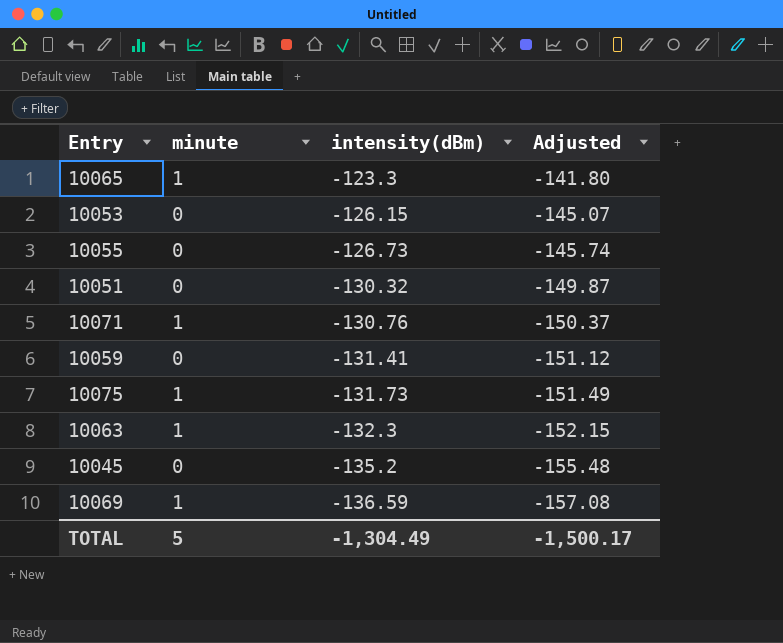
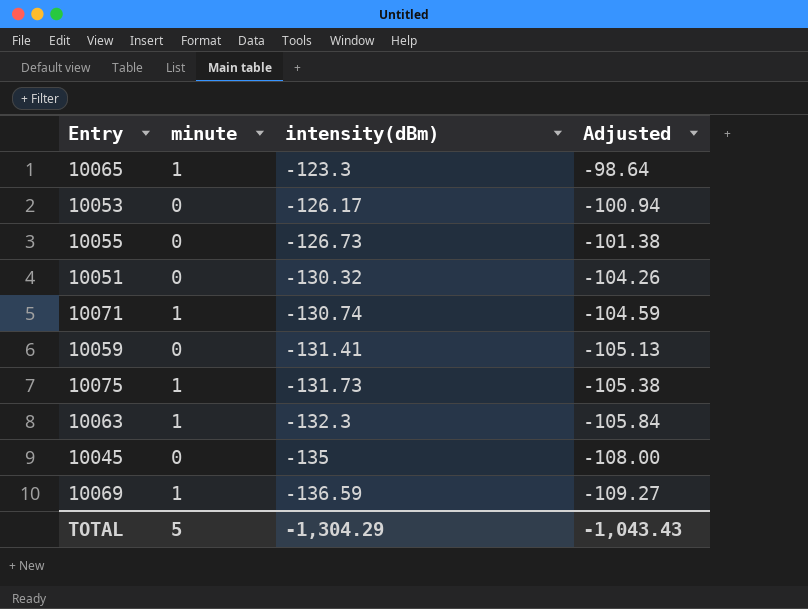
column Adjusted | formula: [intensity(dBm)] * 1.15 -> [intensity(dBm)] * 0.8
10053 | intensity(dBm): -126.15 -> -126.17
10071 | intensity(dBm): -130.76 -> -130.74
10045 | intensity(dBm): -135.2 -> -135
TOTAL | intensity(dBm): -1,304.49 -> -1,304.29
TOTAL | Adjusted: -1,500.17 -> -1,043.43

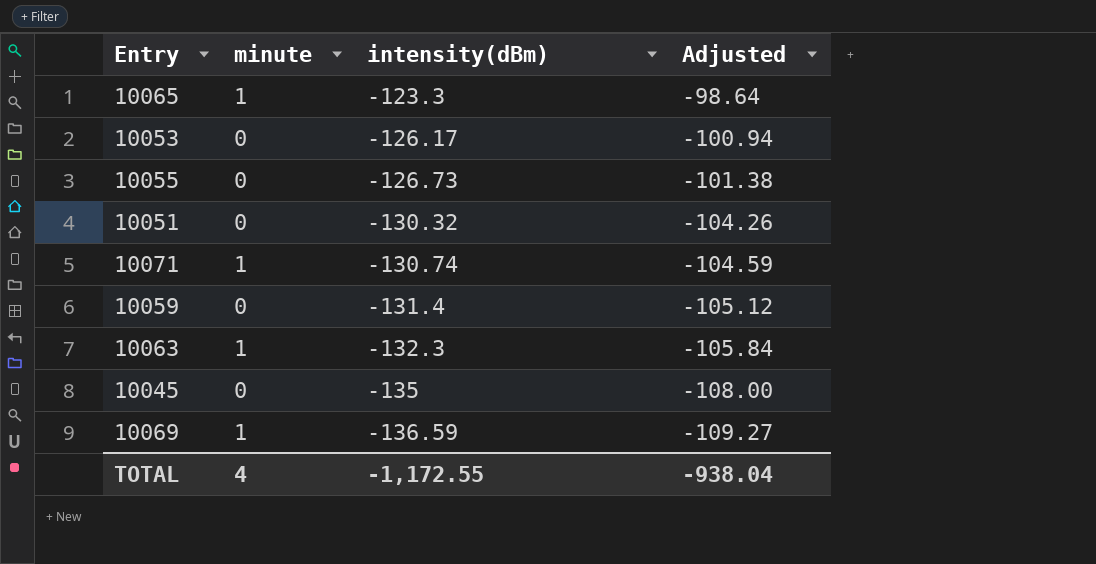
row 10075: 1 | -131.73 | -105.38 -> none
10059 | intensity(dBm): -131.41 -> -131.4
10059 | Adjusted: -105.13 -> -105.12
TOTAL | minute: 5 -> 4
TOTAL | intensity(dBm): -1,304.29 -> -1,172.55
TOTAL | Adjusted: -1,043.43 -> -938.04

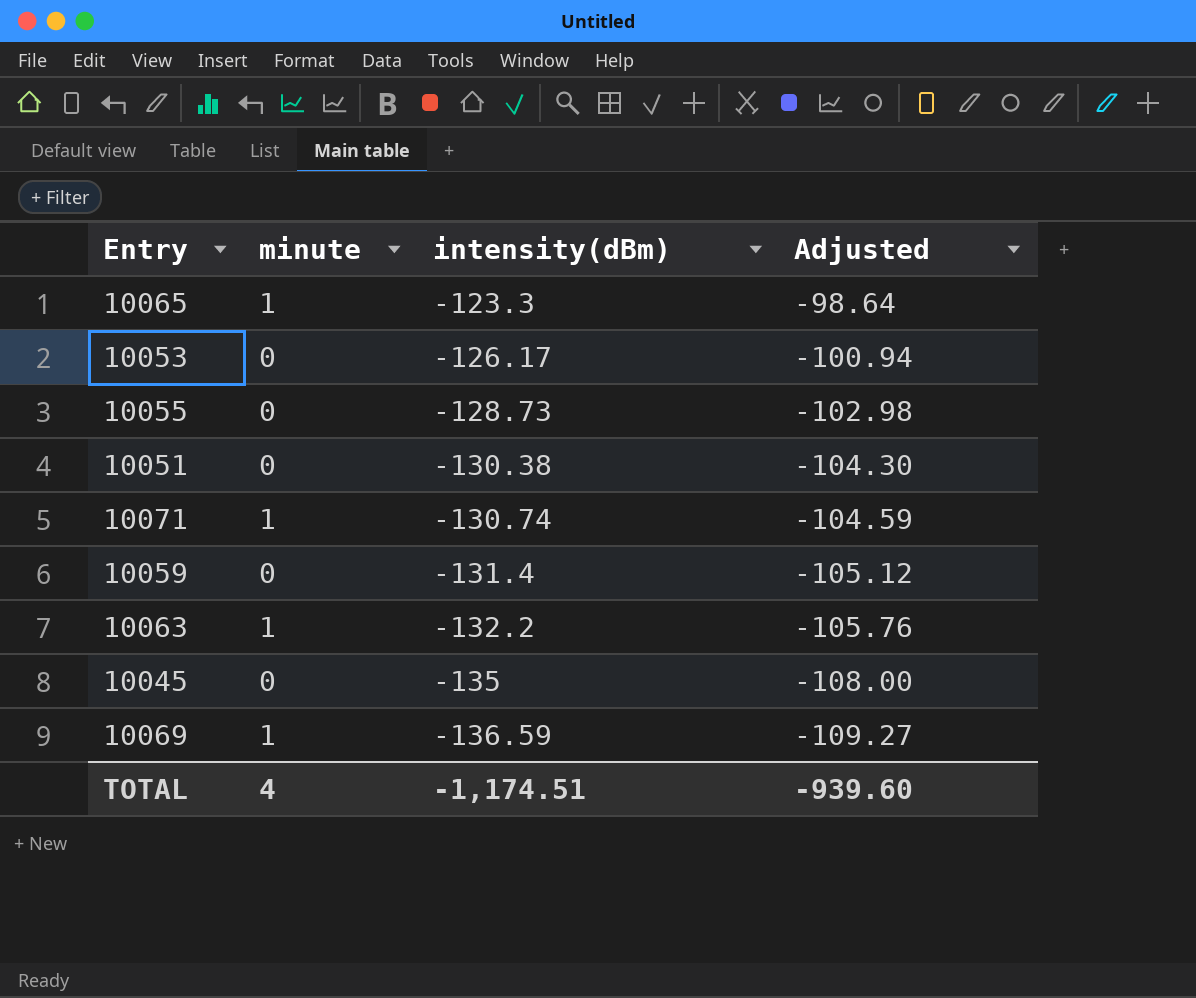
10055 | intensity(dBm): -126.73 -> -128.73
10055 | Adjusted: -101.38 -> -102.98
10051 | intensity(dBm): -130.32 -> -130.38
10051 | Adjusted: -104.26 -> -104.30
10063 | intensity(dBm): -132.3 -> -132.2
10063 | Adjusted: -105.84 -> -105.76
TOTAL | intensity(dBm): -1,172.55 -> -1,174.51
TOTAL | Adjusted: -938.04 -> -939.60

